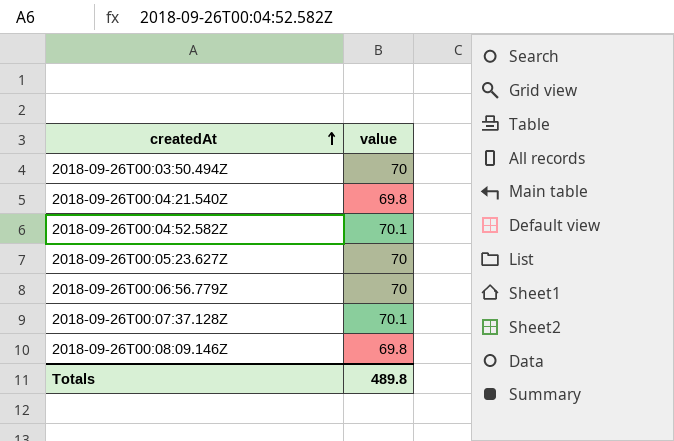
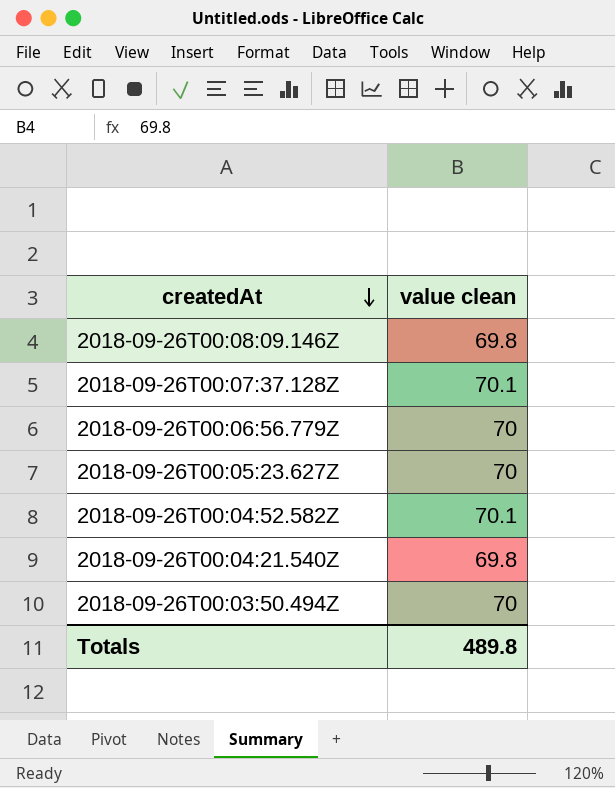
row order: createdAt ascending -> createdAt descending
column name: value -> value clean

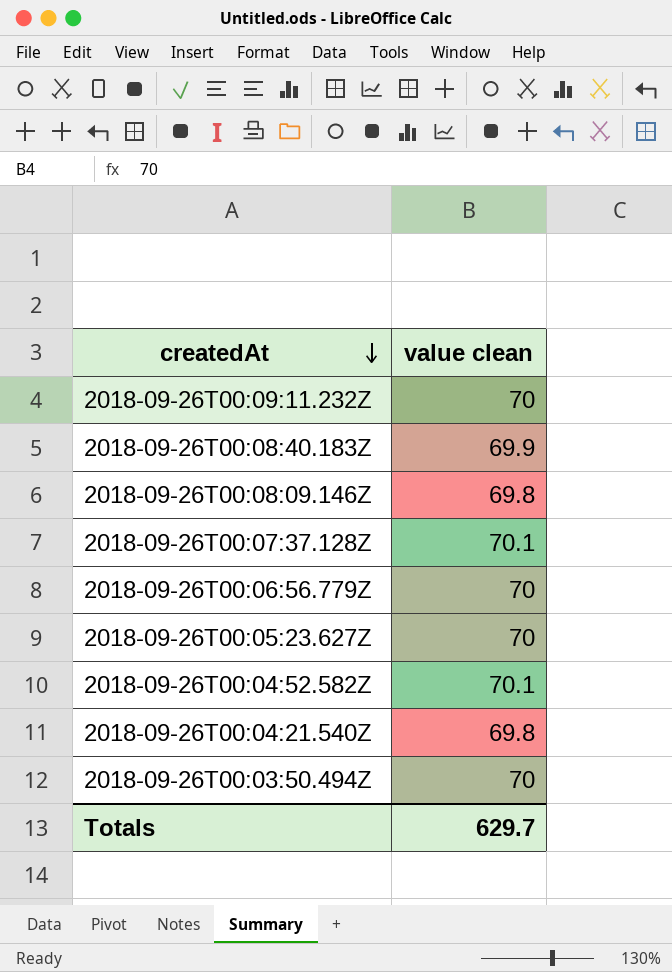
row 2018-09-26T00:09:11.232Z: none -> 70
row 2018-09-26T00:08:40.183Z: none -> 69.9
Totals | value clean: 489.8 -> 629.7

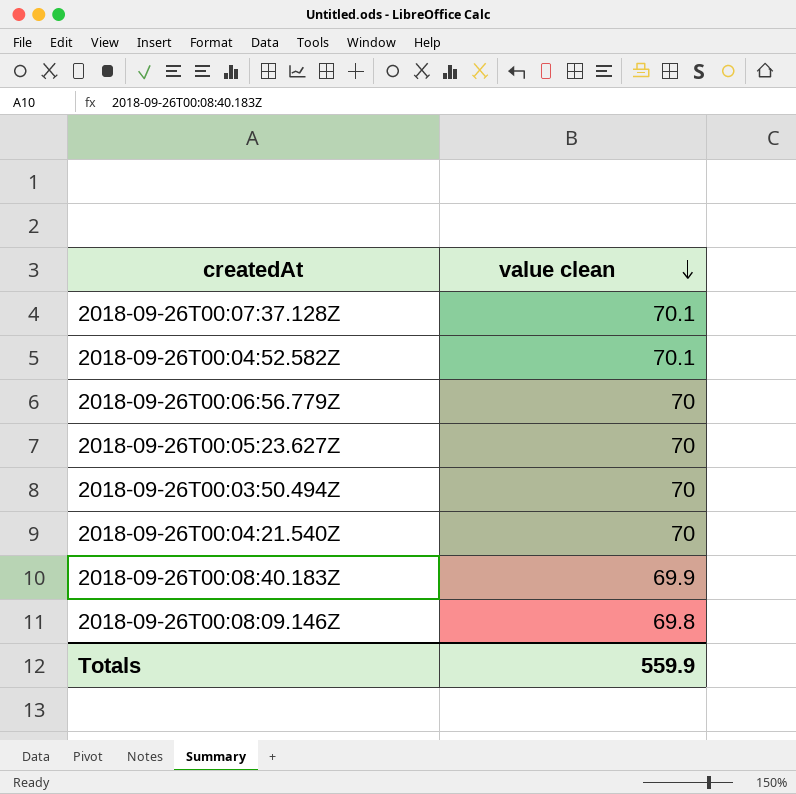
row order: createdAt descending -> value clean descending
row 2018-09-26T00:09:11.232Z: 70 -> none
2018-09-26T00:04:21.540Z | value clean: 69.8 -> 70
Totals | value clean: 629.7 -> 559.9

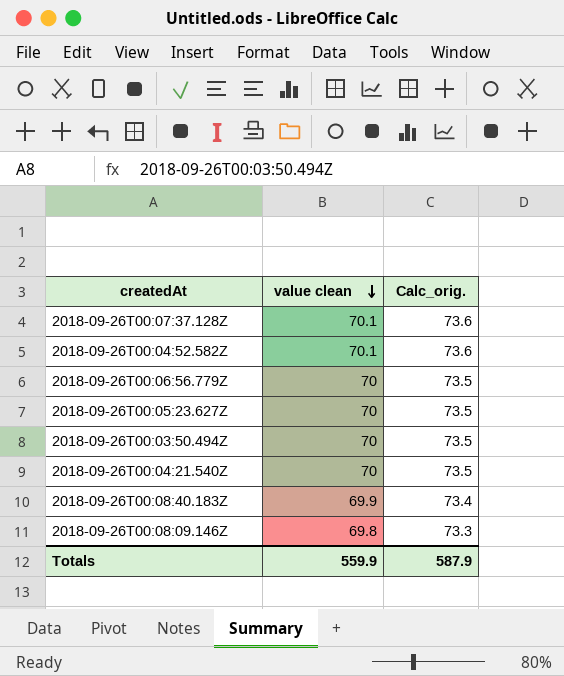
column Calc_orig. | formula: none -> [value clean] * 1.05

